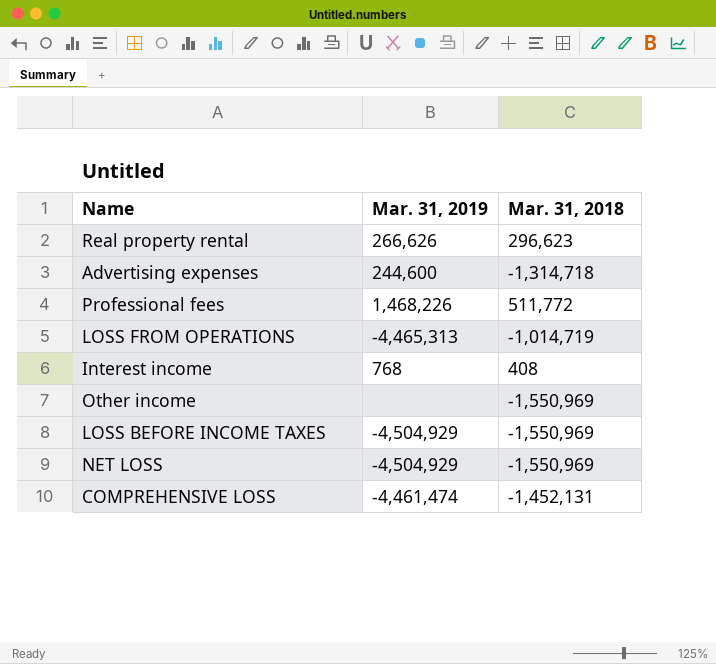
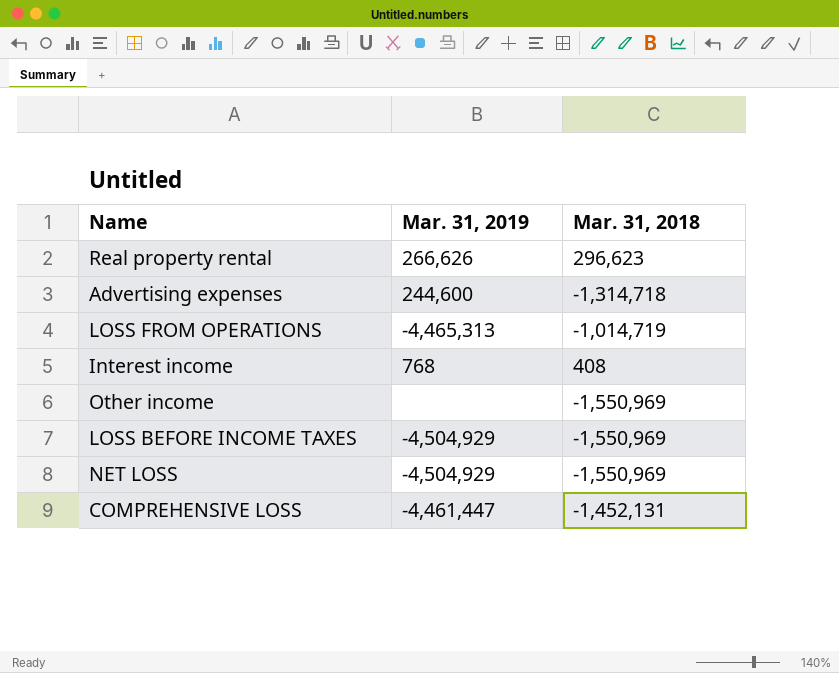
row Professional fees: 1,468,226 | 511,772 -> none
COMPREHENSIVE LOSS | Mar. 31, 2019: -4,461,474 -> -4,461,447

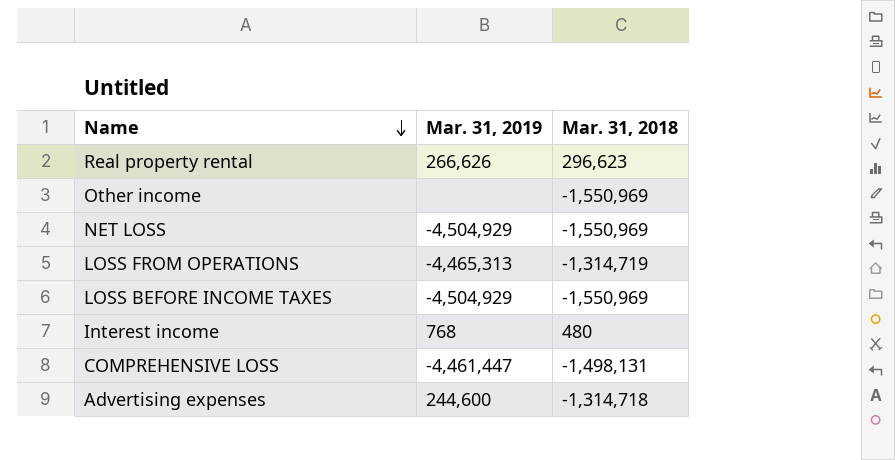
row order: none -> Name descending
LOSS FROM OPERATIONS | Mar. 31, 2018: -1,014,719 -> -1,314,719
Interest income | Mar. 31, 2018: 408 -> 480
COMPREHENSIVE LOSS | Mar. 31, 2018: -1,452,131 -> -1,498,131

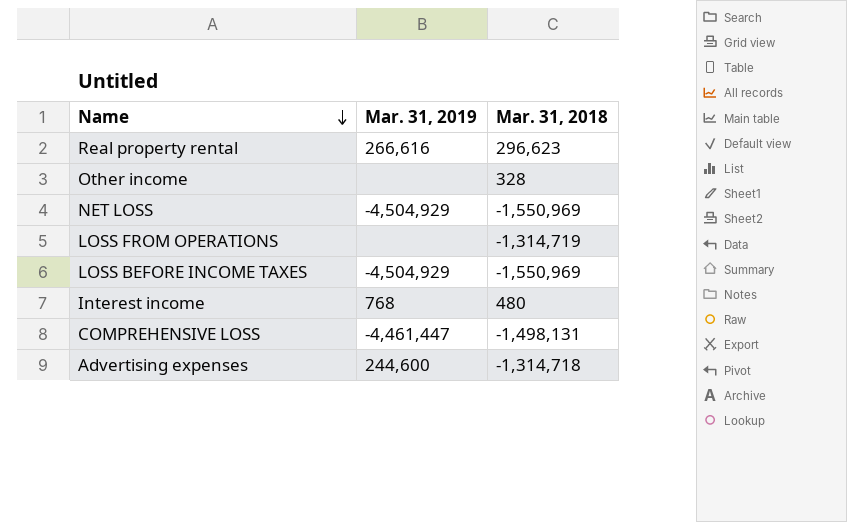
Real property rental | Mar. 31, 2019: 266,626 -> 266,616
Other income | Mar. 31, 2018: -1,550,969 -> 328
LOSS FROM OPERATIONS | Mar. 31, 2019: -4,465,313 -> none

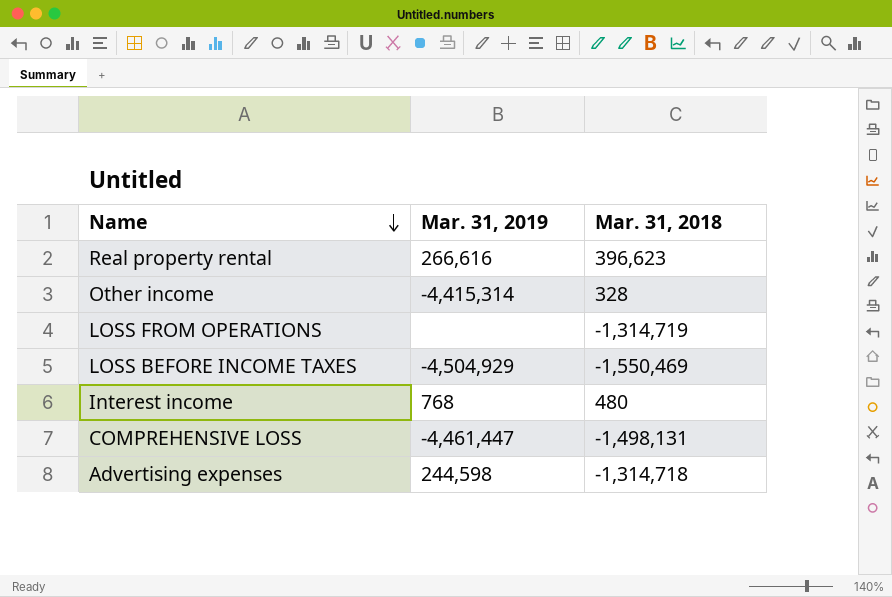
row NET LOSS: -4,504,929 | -1,550,969 -> none
Real property rental | Mar. 31, 2018: 296,623 -> 396,623
Other income | Mar. 31, 2019: none -> -4,415,314
LOSS BEFORE INCOME TAXES | Mar. 31, 2018: -1,550,969 -> -1,550,469
Advertising expenses | Mar. 31, 2019: 244,600 -> 244,598

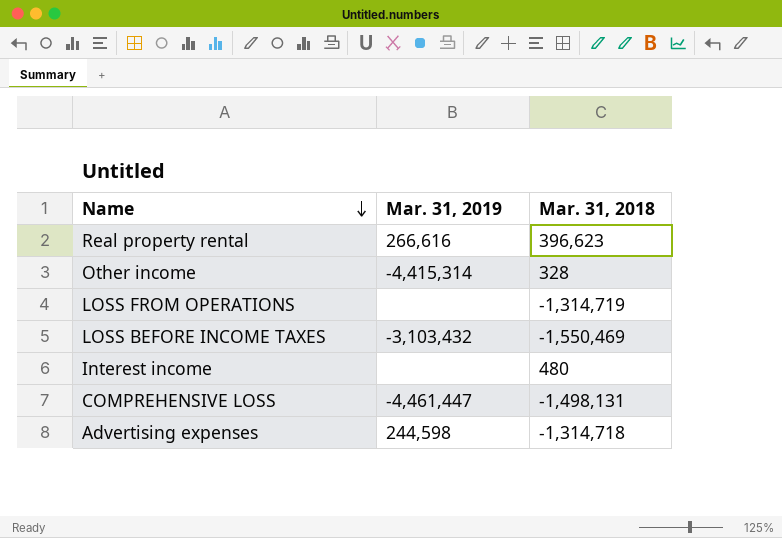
LOSS BEFORE INCOME TAXES | Mar. 31, 2019: -4,504,929 -> -3,103,432
Interest income | Mar. 31, 2019: 768 -> none

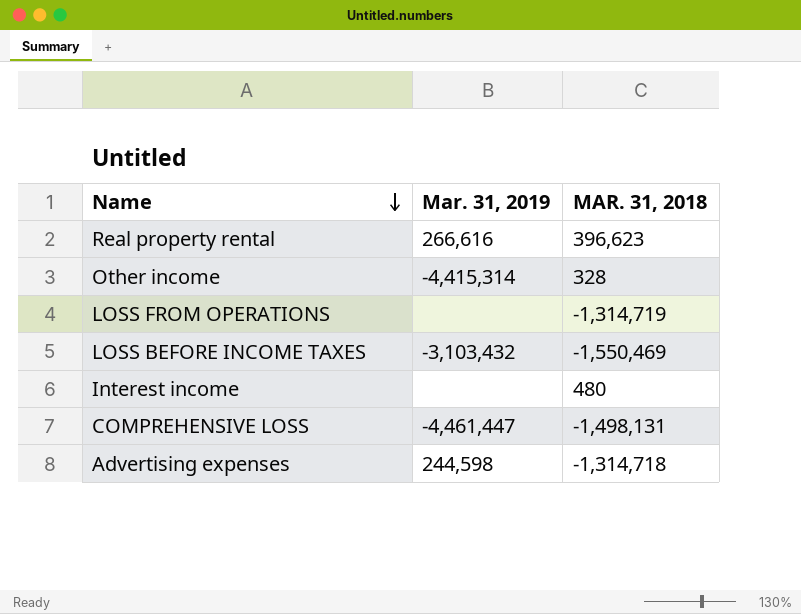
column name: Mar. 31, 2018 -> MAR. 31, 2018

